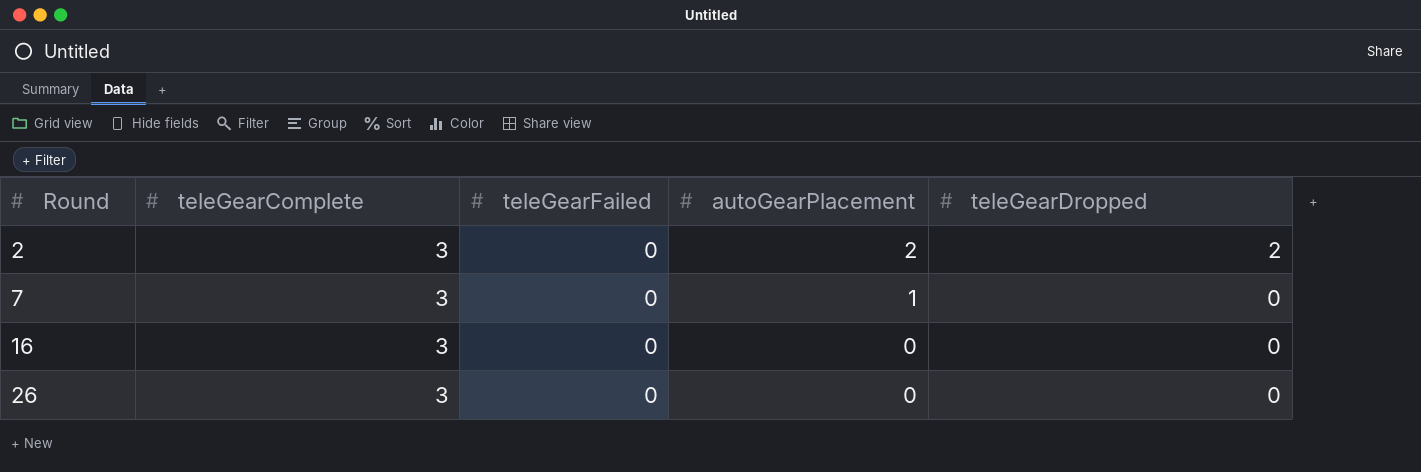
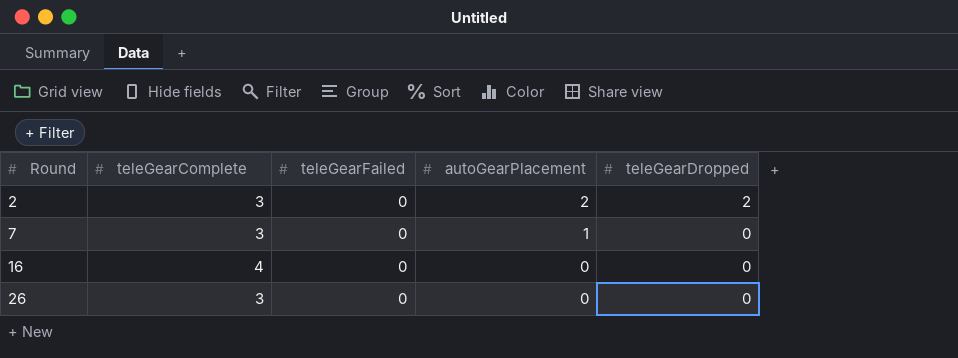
16 | teleGearComplete: 3 -> 4

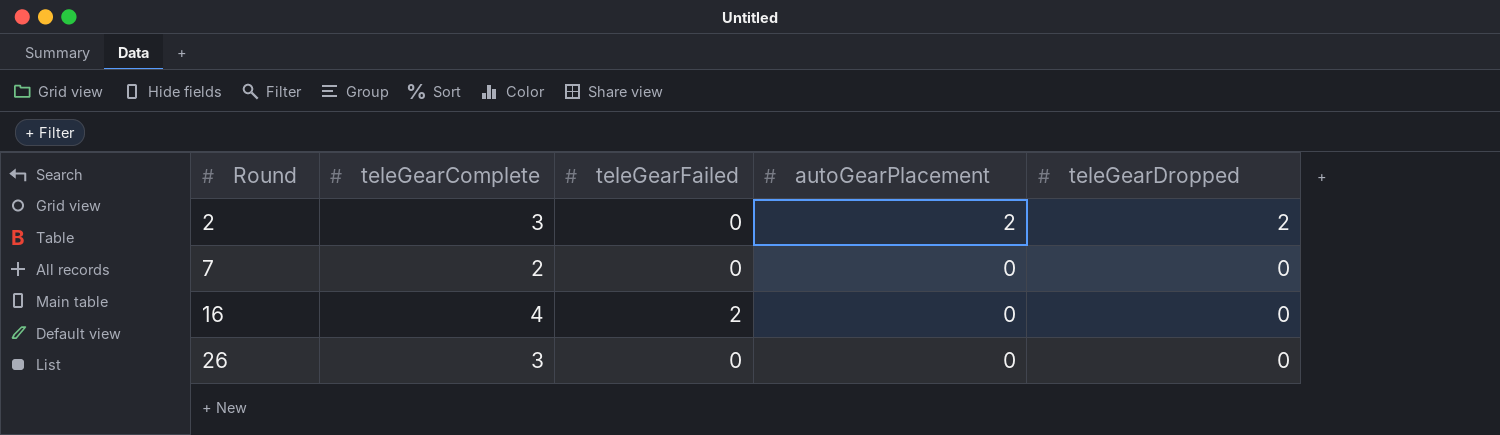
7 | teleGearComplete: 3 -> 2
7 | autoGearPlacement: 1 -> 0
16 | teleGearFailed: 0 -> 2

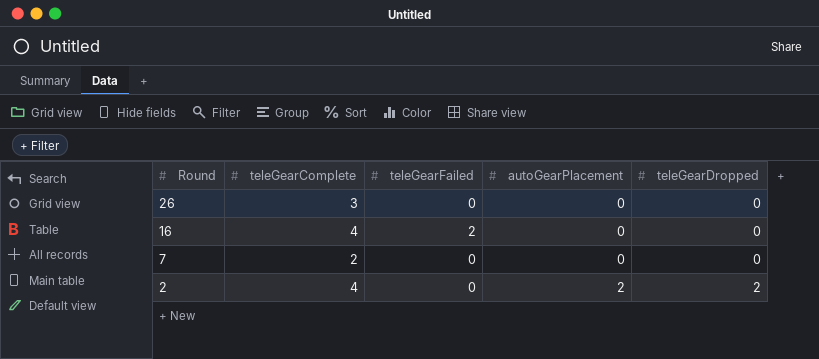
row order: Round ascending -> Round descending
2 | teleGearComplete: 3 -> 4

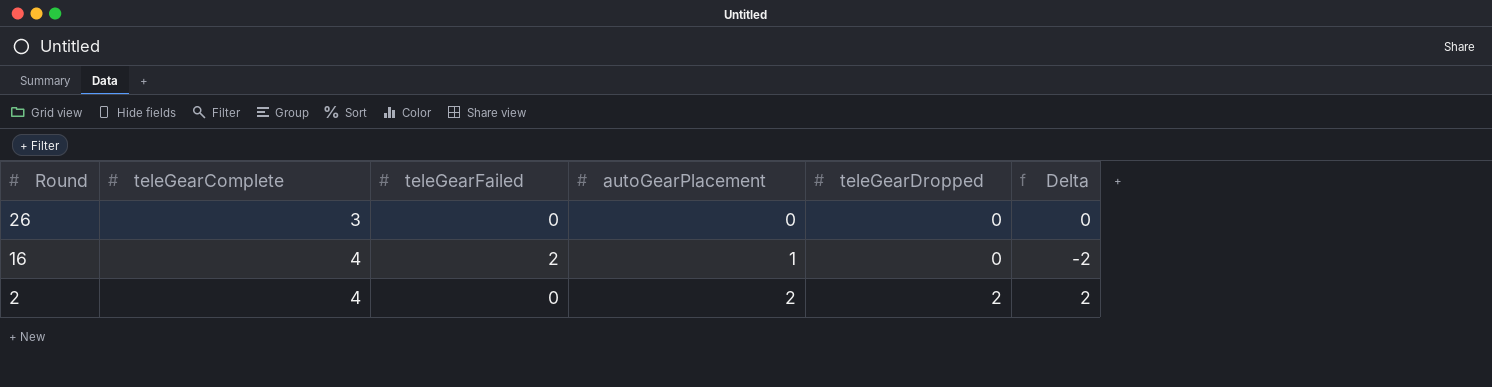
column Delta | formula: none -> [teleGearDropped] - [teleGearFailed]
row 7: 2 | 0 | 0 | 0 -> none
16 | autoGearPlacement: 0 -> 1

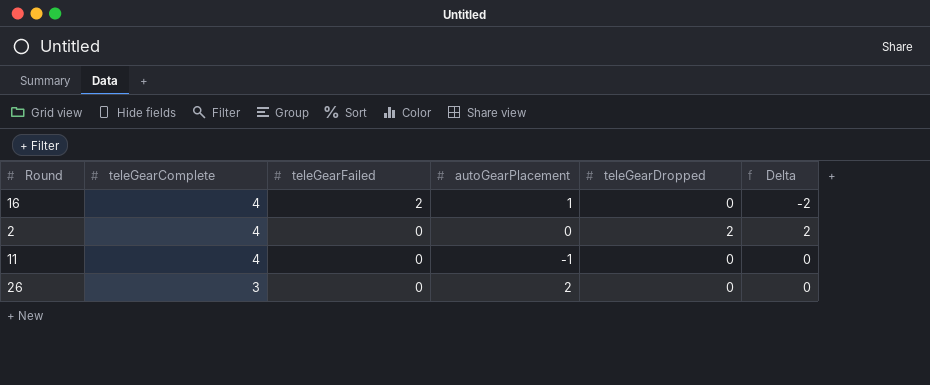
row order: Round descending -> teleGearComplete descending
2 | autoGearPlacement: 2 -> 0
row 11: none -> 4 | 0 | -1 | 0 | 0
26 | autoGearPlacement: 0 -> 2

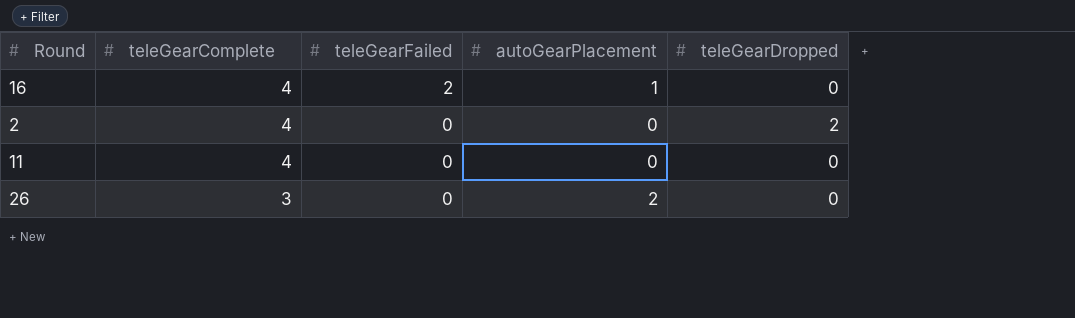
column Delta | formula: [teleGearDropped] - [teleGearFailed] -> none
11 | autoGearPlacement: -1 -> 0

